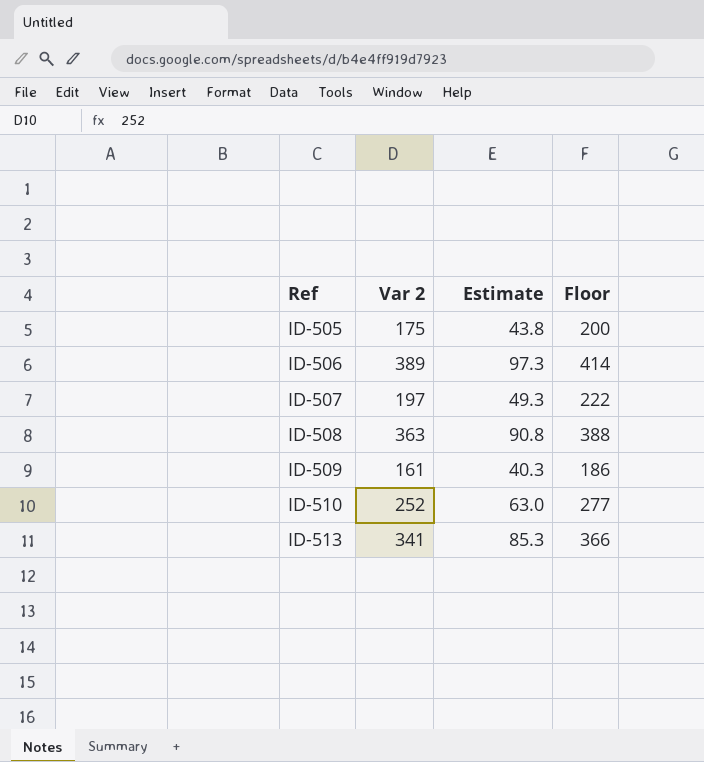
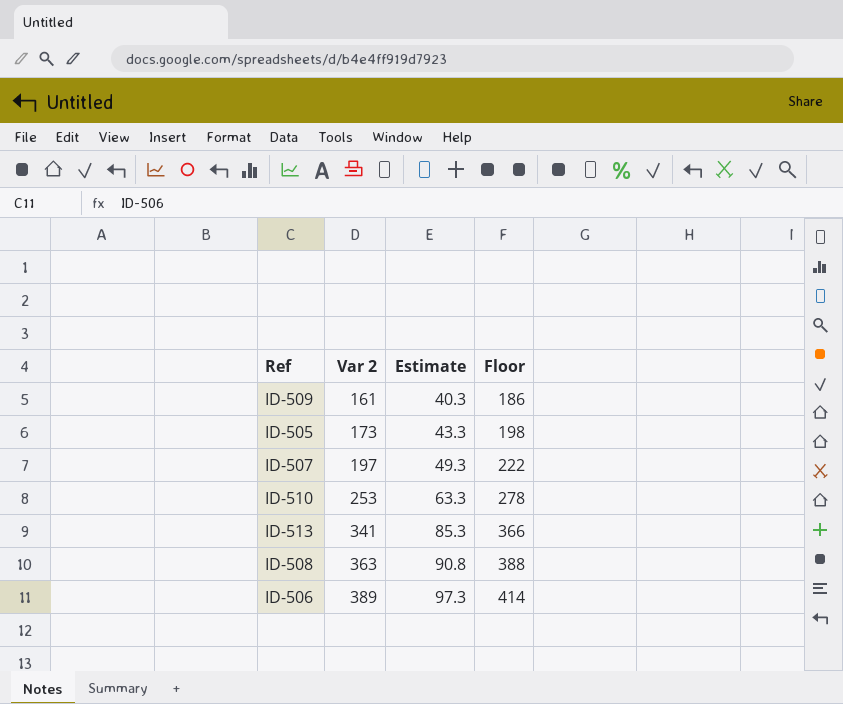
row order: Ref ascending -> Var 2 ascending
ID-505 | Var 2: 175 -> 173
ID-505 | Estimate: 43.8 -> 43.3
ID-505 | Floor: 200 -> 198
ID-510 | Var 2: 252 -> 253
ID-510 | Estimate: 63.0 -> 63.3
ID-510 | Floor: 277 -> 278

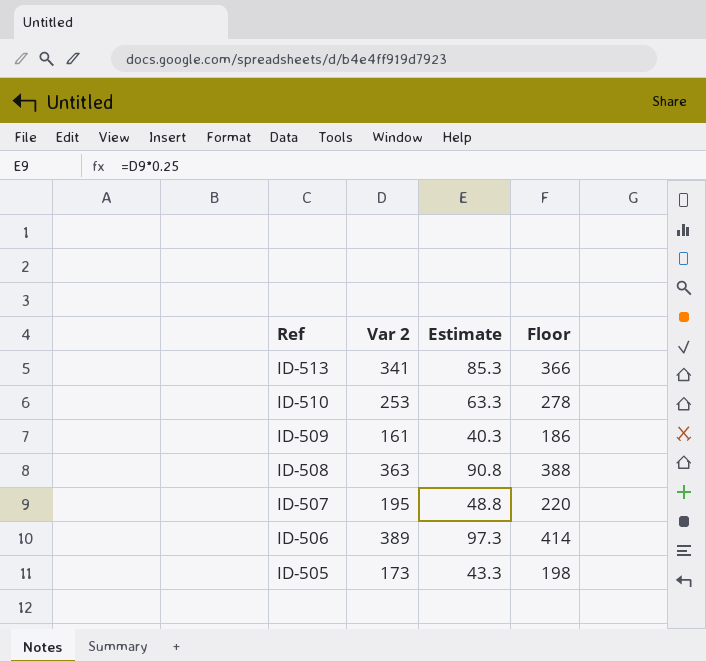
row order: Var 2 ascending -> Ref descending
ID-507 | Var 2: 197 -> 195
ID-507 | Estimate: 49.3 -> 48.8
ID-507 | Floor: 222 -> 220

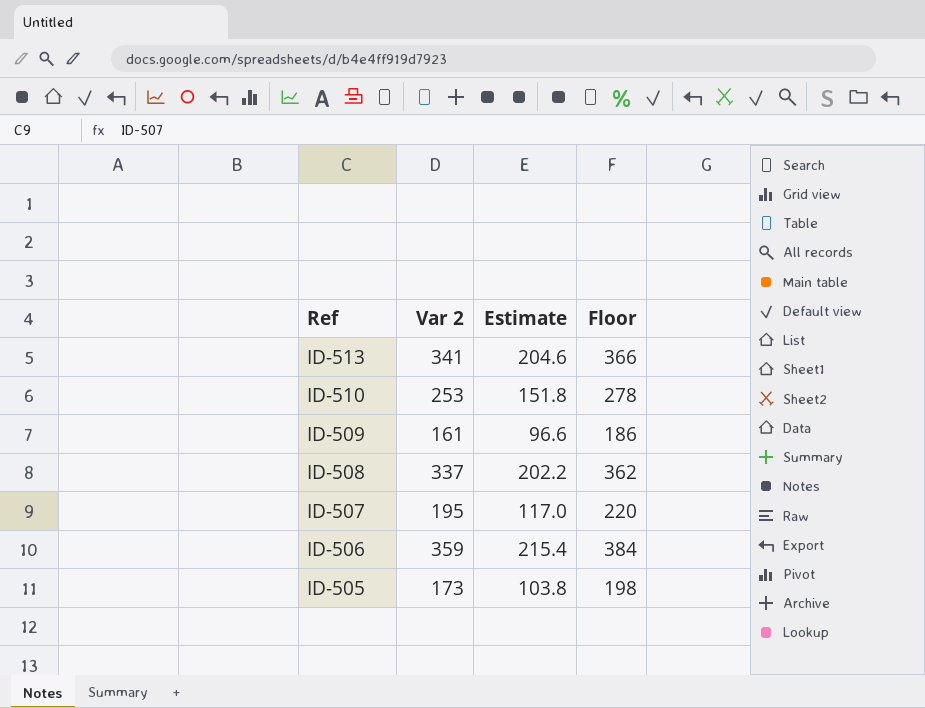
column Estimate | formula: [Var 2] * 0.25 -> [Var 2] * 0.6
ID-508 | Var 2: 363 -> 337
ID-508 | Floor: 388 -> 362
ID-506 | Var 2: 389 -> 359
ID-506 | Floor: 414 -> 384

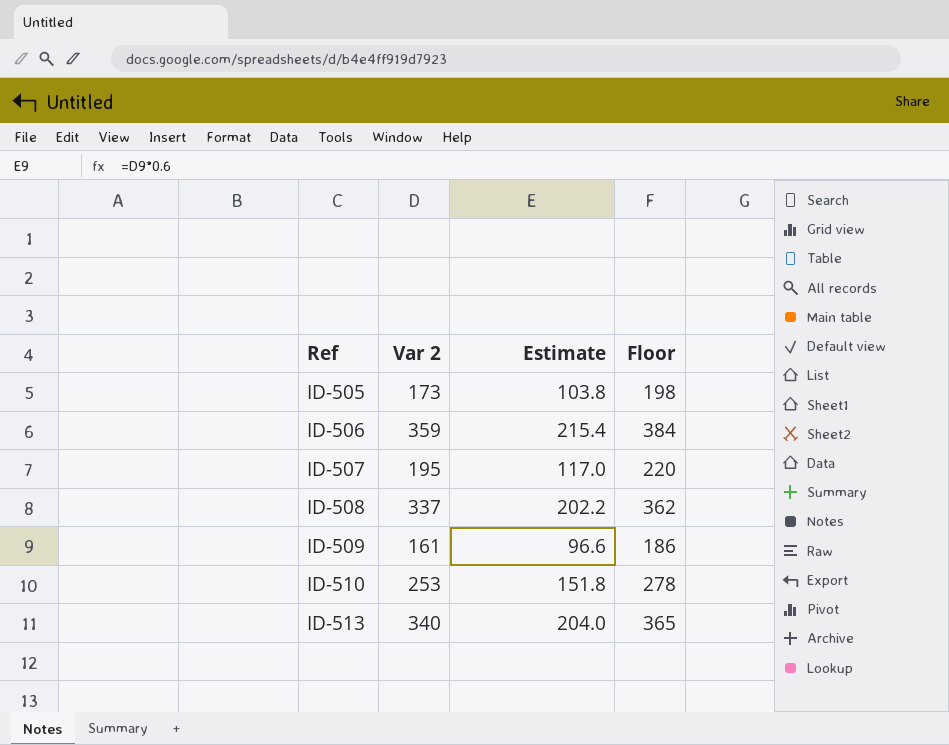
row order: Ref descending -> Ref ascending
ID-513 | Var 2: 341 -> 340
ID-513 | Estimate: 204.6 -> 204.0
ID-513 | Floor: 366 -> 365

